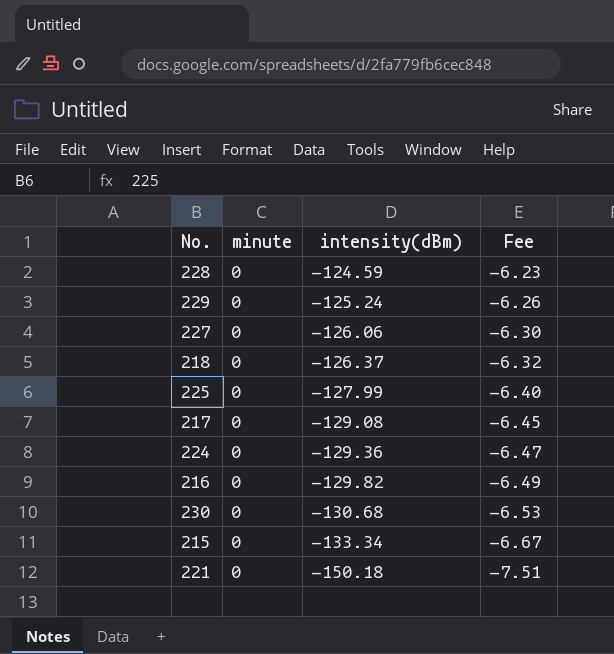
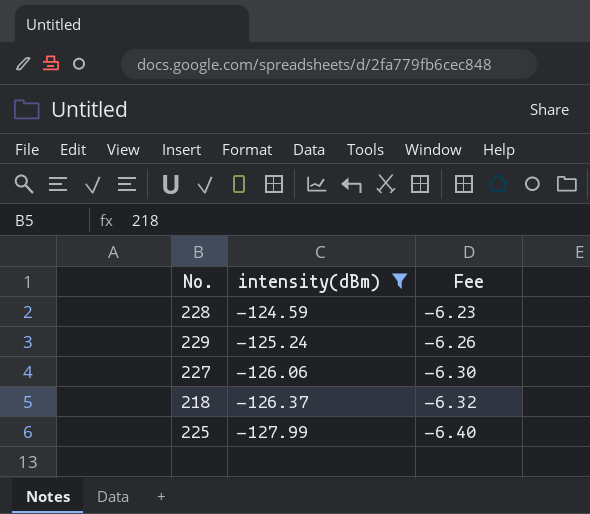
filter: none -> intensity(dBm) >= -127.99
column minute | position: 2 -> none

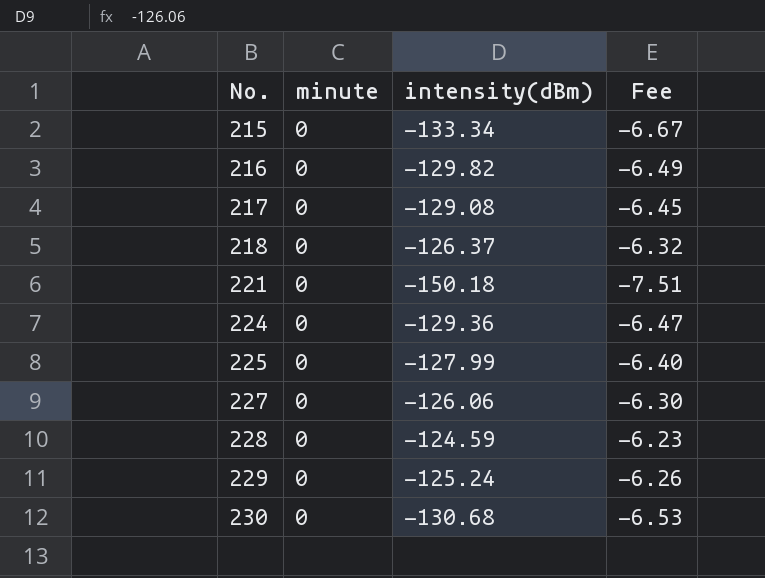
filter: intensity(dBm) >= -127.99 -> none
row order: intensity(dBm) descending -> No. ascending
column minute | position: none -> 2

